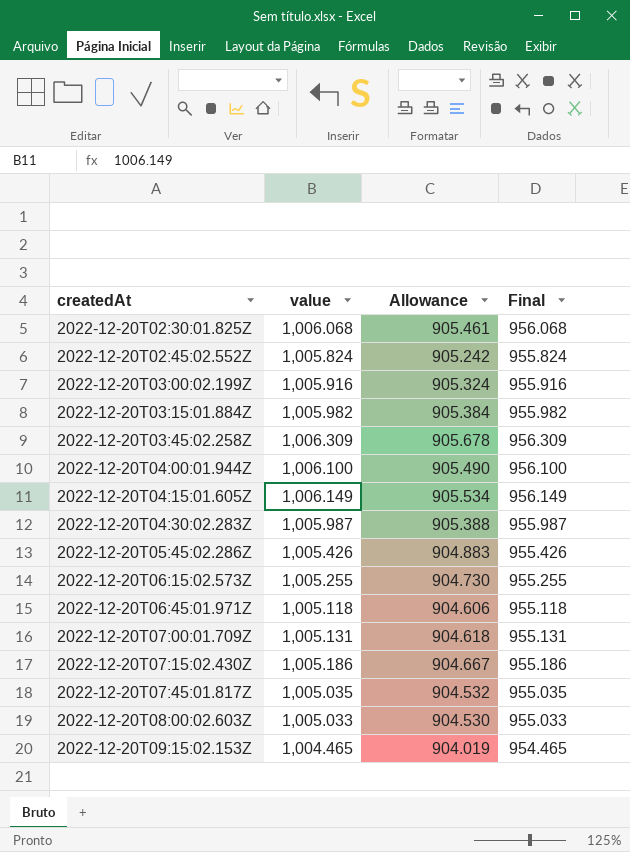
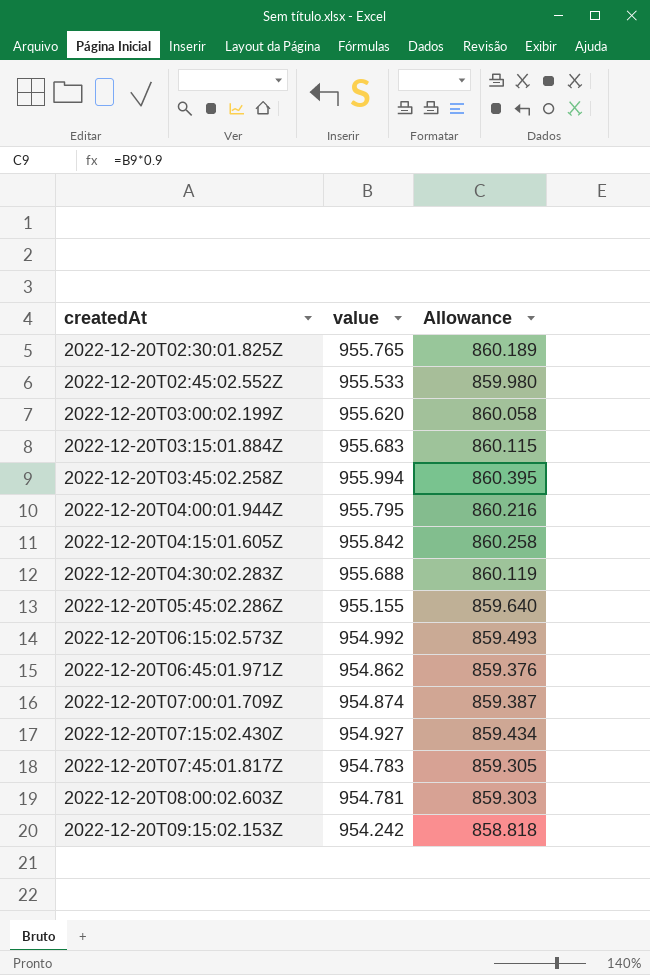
column Final | formula: [value] - 50 -> none
2022-12-20T02:30:01.825Z | value: 1,006.068 -> 955.765
2022-12-20T02:30:01.825Z | Allowance: 905.461 -> 860.189
2022-12-20T02:45:02.552Z | value: 1,005.824 -> 955.533
2022-12-20T02:45:02.552Z | Allowance: 905.242 -> 859.980
2022-12-20T03:00:02.199Z | value: 1,005.916 -> 955.620
2022-12-20T03:00:02.199Z | Allowance: 905.324 -> 860.058
2022-12-20T03:15:01.884Z | value: 1,005.982 -> 955.683
2022-12-20T03:15:01.884Z | Allowance: 905.384 -> 860.115
2022-12-20T03:45:02.258Z | value: 1,006.309 -> 955.994
2022-12-20T03:45:02.258Z | Allowance: 905.678 -> 860.395
2022-12-20T04:00:01.944Z | value: 1,006.100 -> 955.795
2022-12-20T04:00:01.944Z | Allowance: 905.490 -> 860.216
2022-12-20T04:15:01.605Z | value: 1,006.149 -> 955.842
2022-12-20T04:15:01.605Z | Allowance: 905.534 -> 860.258
2022-12-20T04:30:02.283Z | value: 1,005.987 -> 955.688
2022-12-20T04:30:02.283Z | Allowance: 905.388 -> 860.119
2022-12-20T05:45:02.286Z | value: 1,005.426 -> 955.155
2022-12-20T05:45:02.286Z | Allowance: 904.883 -> 859.640
2022-12-20T06:15:02.573Z | value: 1,005.255 -> 954.992
2022-12-20T06:15:02.573Z | Allowance: 904.730 -> 859.493
2022-12-20T06:45:01.971Z | value: 1,005.118 -> 954.862
2022-12-20T06:45:01.971Z | Allowance: 904.606 -> 859.376
2022-12-20T07:00:01.709Z | value: 1,005.131 -> 954.874
2022-12-20T07:00:01.709Z | Allowance: 904.618 -> 859.387
2022-12-20T07:15:02.430Z | value: 1,005.186 -> 954.927
2022-12-20T07:15:02.430Z | Allowance: 904.667 -> 859.434
2022-12-20T07:45:01.817Z | value: 1,005.035 -> 954.783
2022-12-20T07:45:01.817Z | Allowance: 904.532 -> 859.305
2022-12-20T08:00:02.603Z | value: 1,005.033 -> 954.781
2022-12-20T08:00:02.603Z | Allowance: 904.530 -> 859.303
2022-12-20T09:15:02.153Z | value: 1,004.465 -> 954.242
2022-12-20T09:15:02.153Z | Allowance: 904.019 -> 858.818

